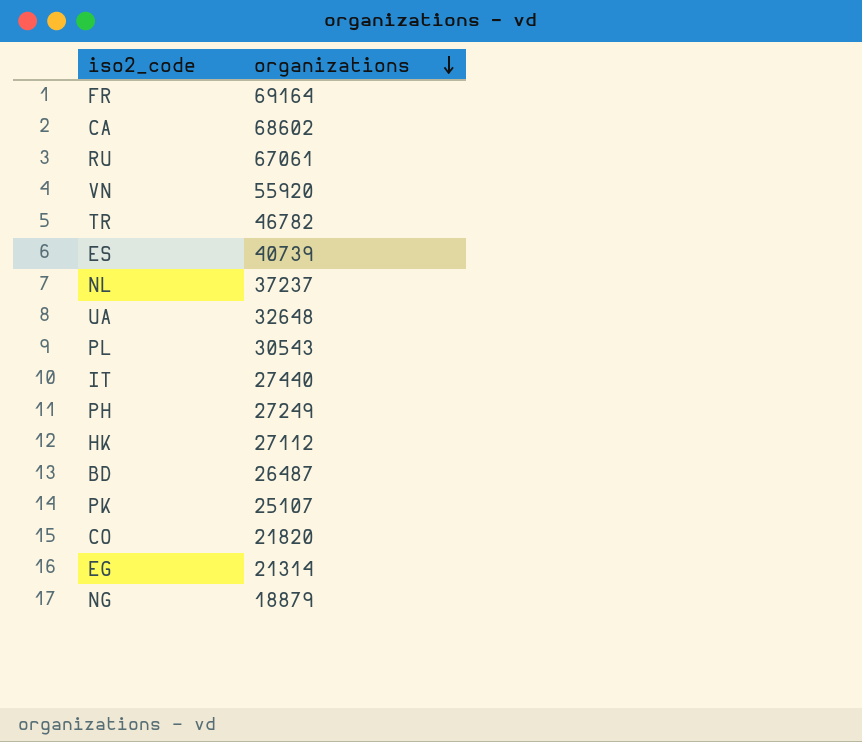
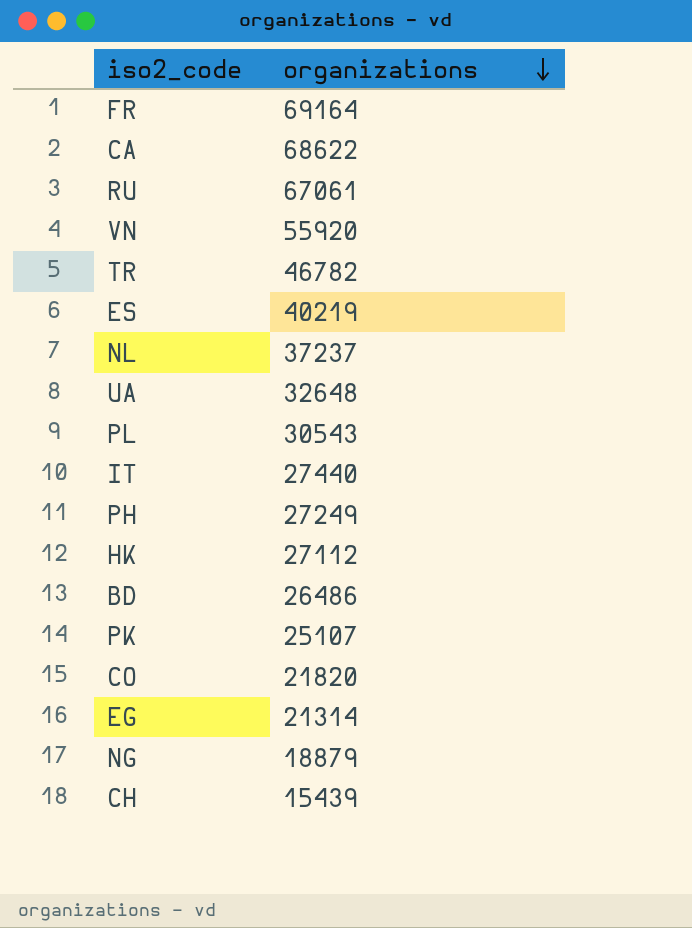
CA | organizations: 68602 -> 68622
ES | organizations: 40739 -> 40219
BD | organizations: 26487 -> 26486
row CH: none -> 15439

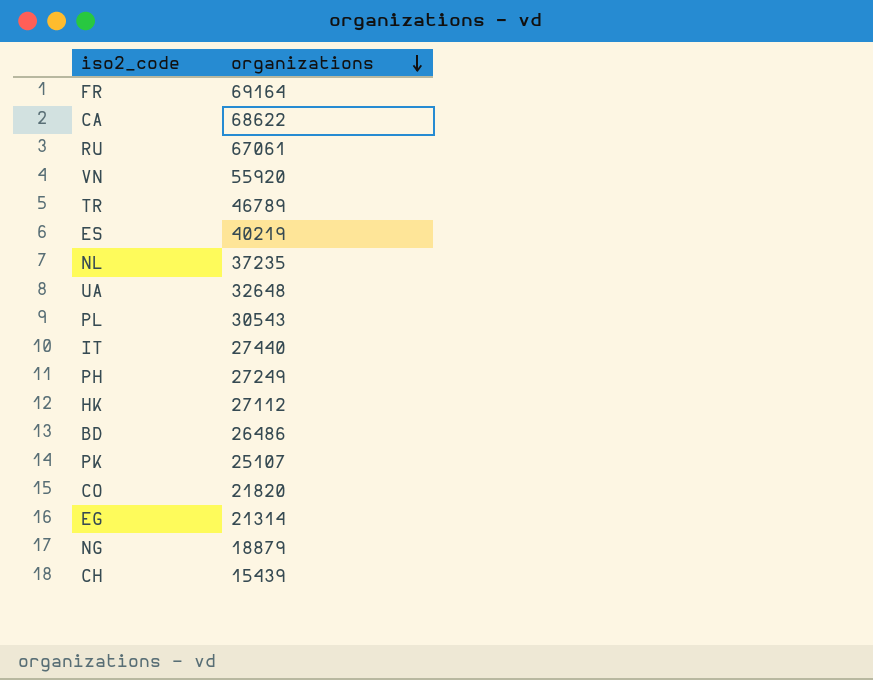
TR | organizations: 46782 -> 46789
NL | organizations: 37237 -> 37235

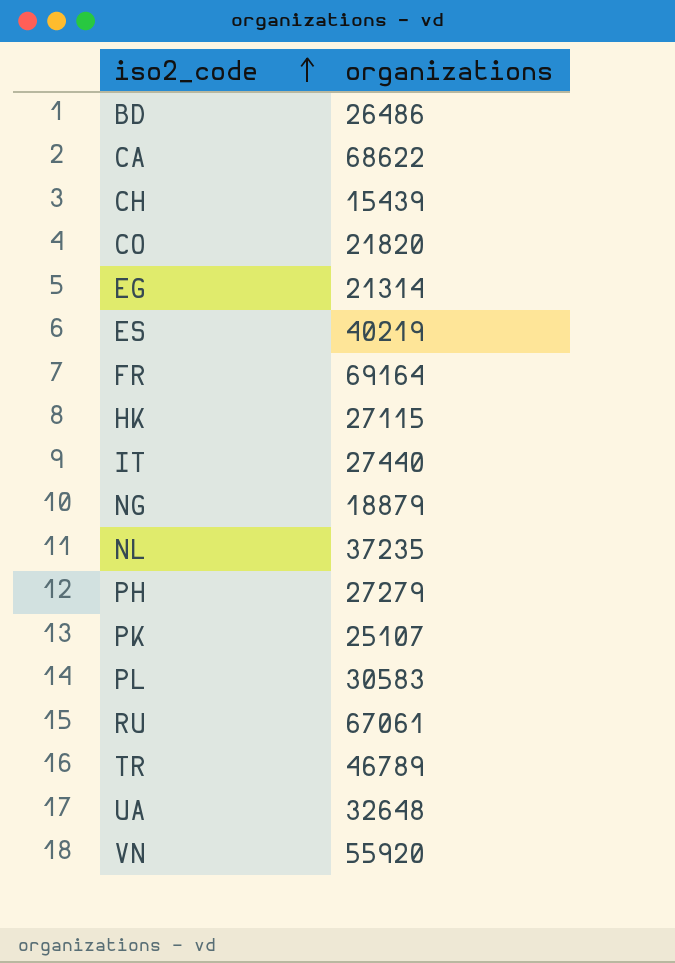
row order: organizations descending -> iso2_code ascending
HK | organizations: 27112 -> 27115
PH | organizations: 27249 -> 27279
PL | organizations: 30543 -> 30583

